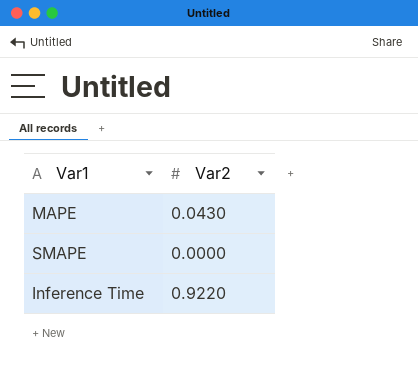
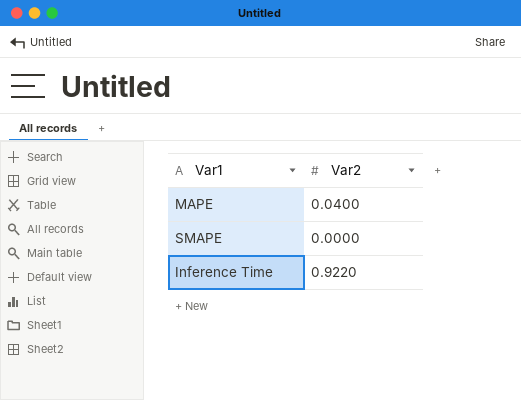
MAPE | Var2: 0.0430 -> 0.0400

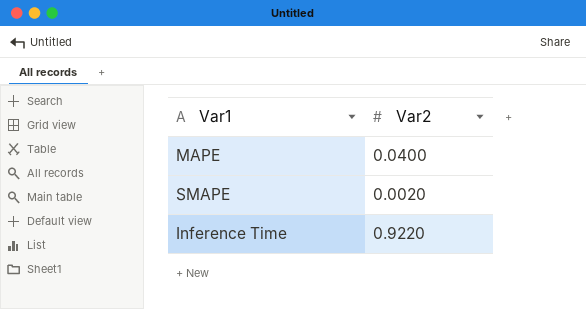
SMAPE | Var2: 0.0000 -> 0.0020

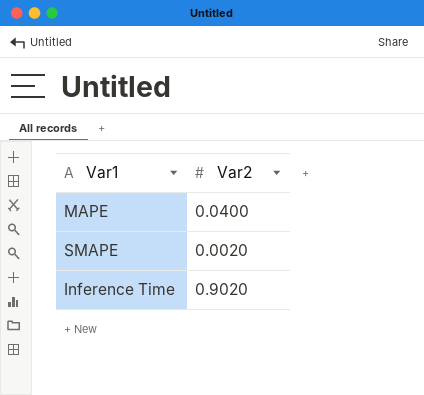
Inference Time | Var2: 0.9220 -> 0.9020

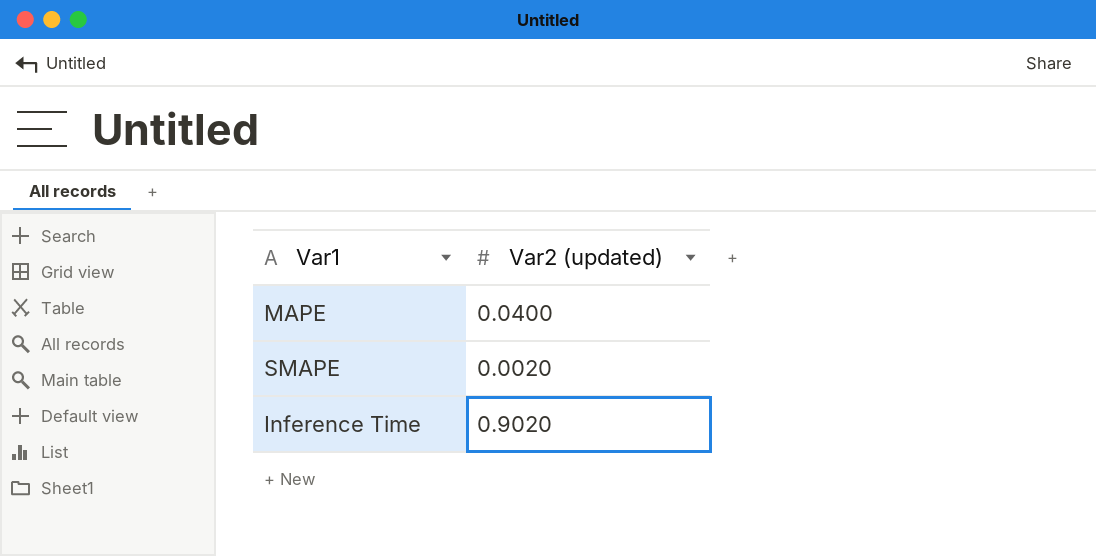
column name: Var2 -> Var2 (updated)

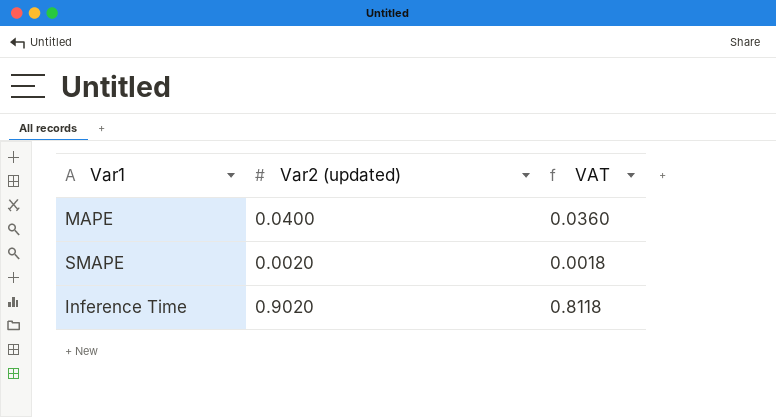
column VAT | formula: none -> [Var2 (updated)] * 0.9

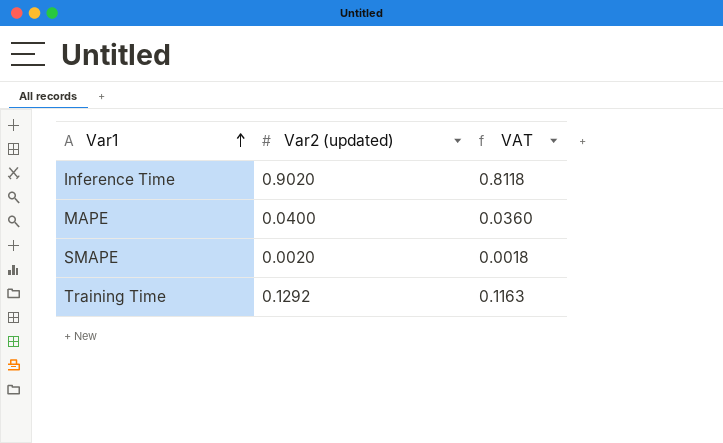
row order: none -> Var1 ascending
row Training Time: none -> 0.1292 | 0.1163

